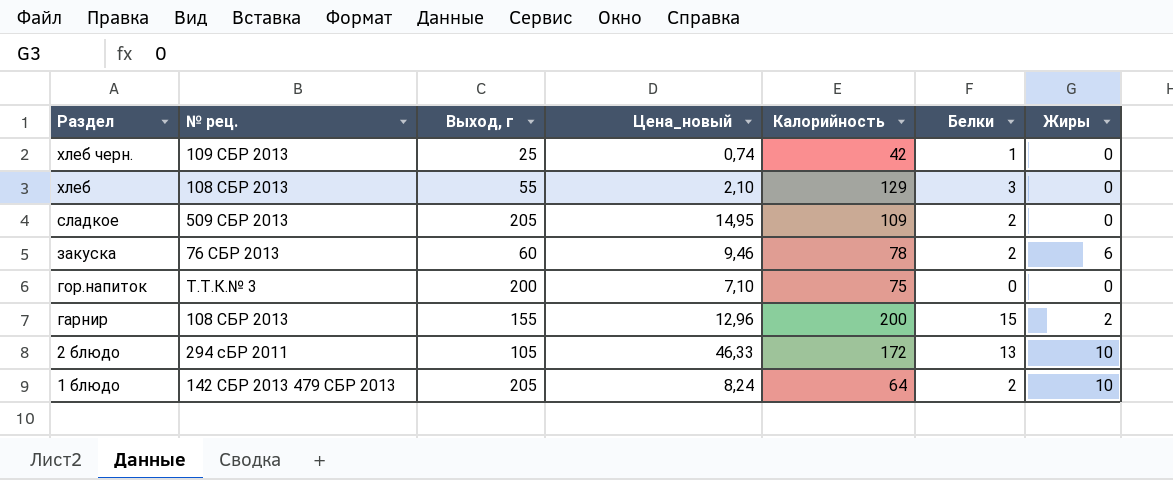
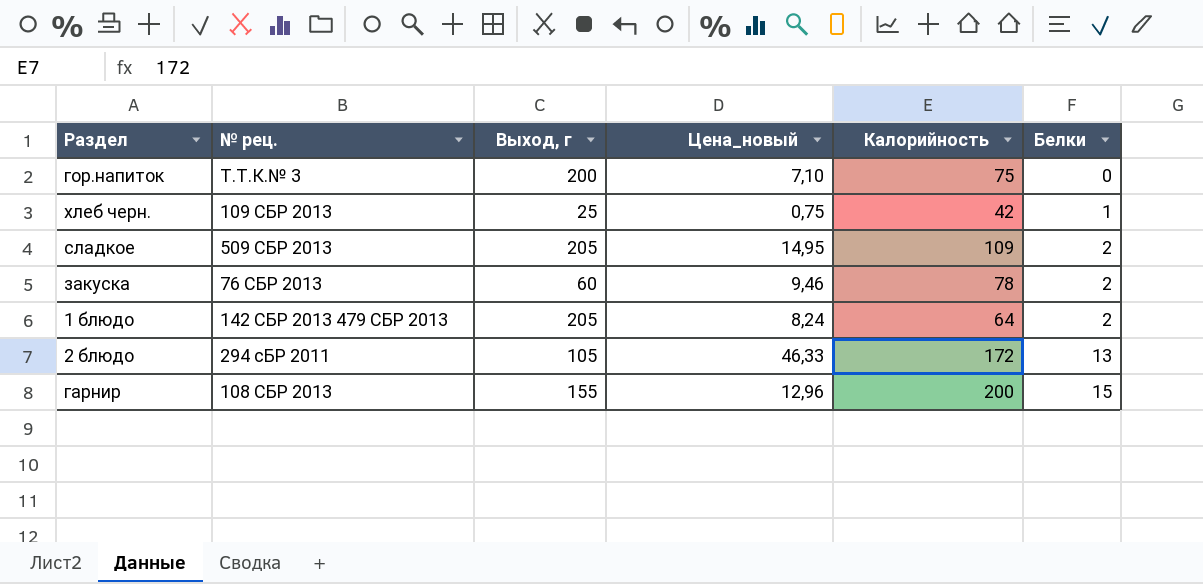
row order: Раздел descending -> Белки ascending
column Жиры | position: 7 -> none
row хлеб: 108 СБР 2013 | 55 | 2,10 | 129 | 3 | 0 -> none
хлеб черн. | Цена_новый: 0,74 -> 0,75

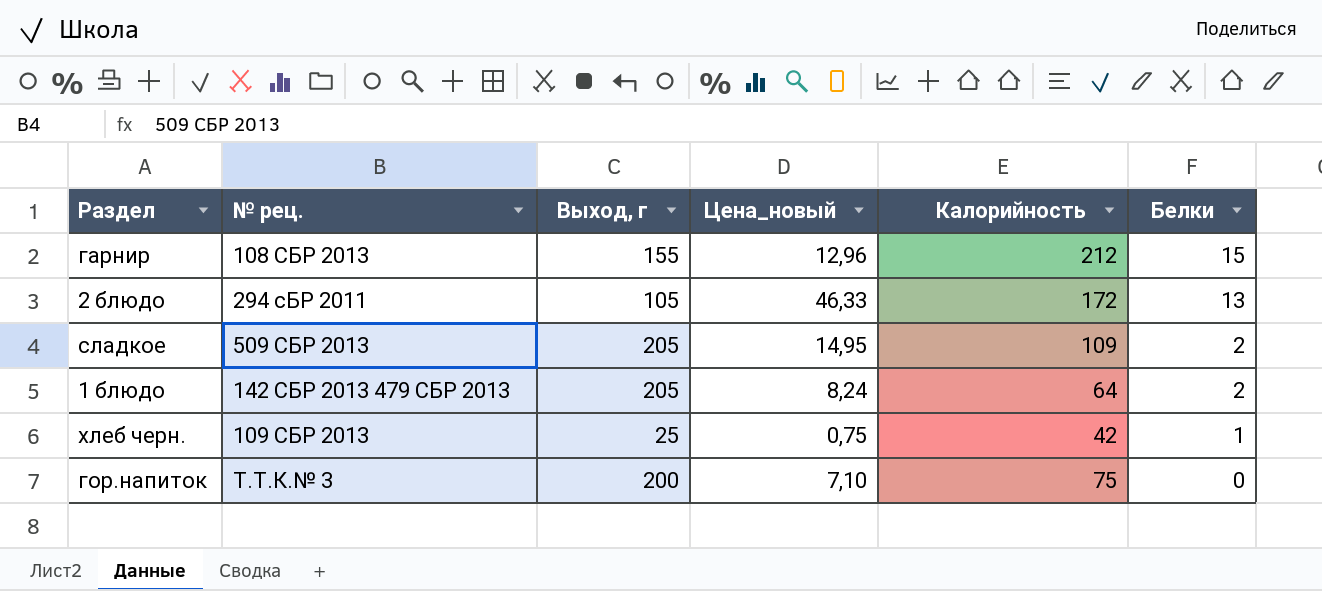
row order: Белки ascending -> Белки descending
row закуска: 76 СБР 2013 | 60 | 9,46 | 78 | 2 -> none
гарнир | Калорийность: 200 -> 212

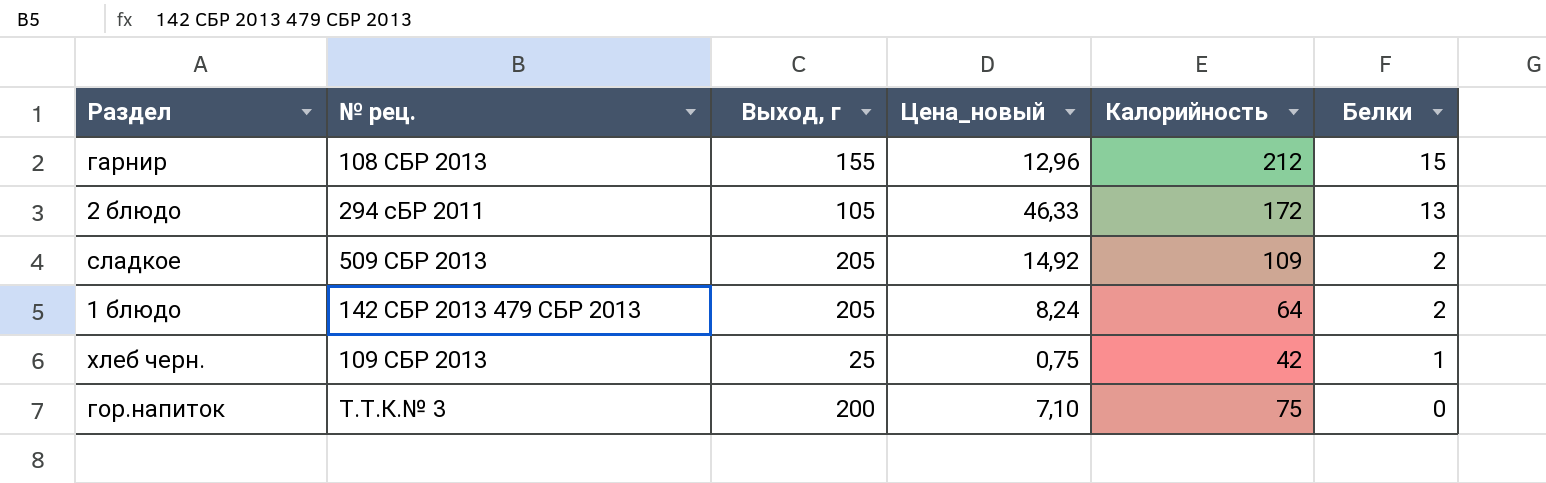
сладкое | Цена_новый: 14,95 -> 14,92

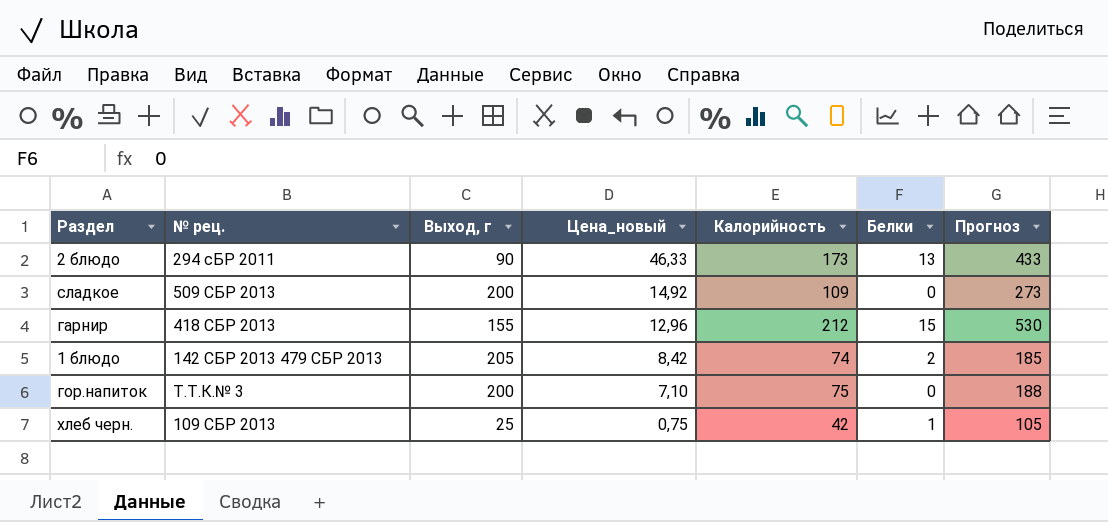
row order: Белки descending -> Цена_новый descending
column Прогноз | formula: none -> [Калорийность] * 2,5
2 блюдо | Выход, г: 105 -> 90
2 блюдо | Калорийность: 172 -> 173
сладкое | Выход, г: 205 -> 200
сладкое | Белки: 2 -> 0
гарнир | № рец.: 108 СБР 2013 -> 418 СБР 2013
1 блюдо | Цена_новый: 8,24 -> 8,42
1 блюдо | Калорийность: 64 -> 74

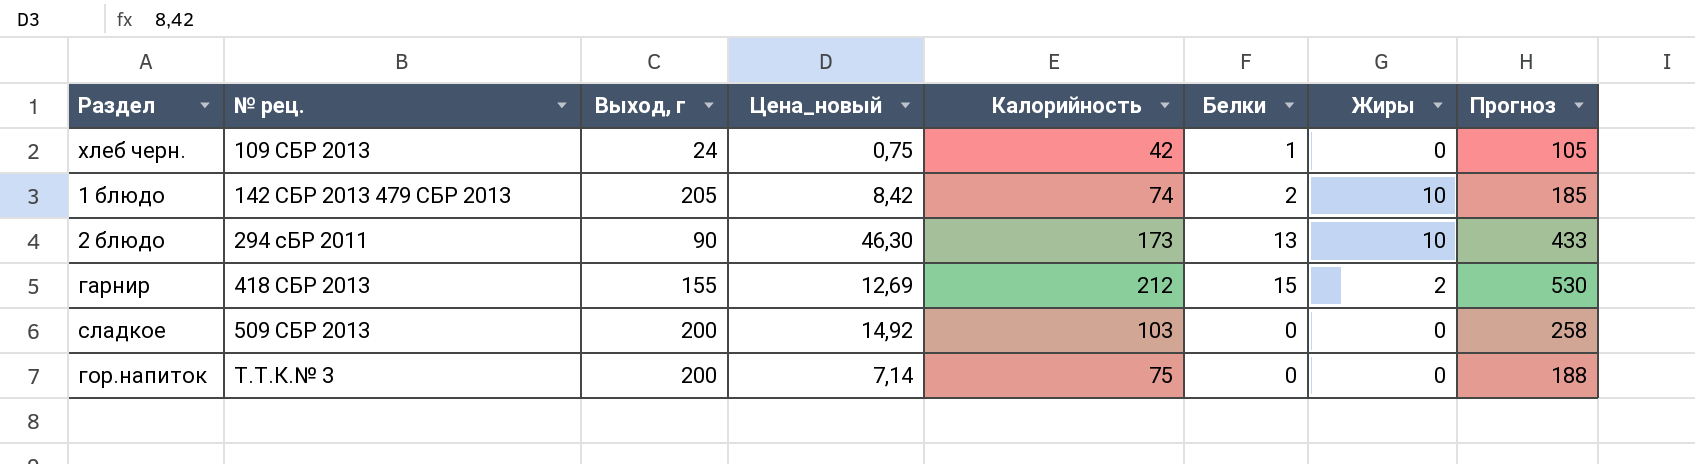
row order: Цена_новый descending -> № рец. ascending
column Жиры | position: none -> 7
хлеб черн. | Выход, г: 25 -> 24
2 блюдо | Цена_новый: 46,33 -> 46,30
гарнир | Цена_новый: 12,96 -> 12,69
сладкое | Калорийность: 109 -> 103
сладкое | Прогноз: 273 -> 258
гор.напиток | Цена_новый: 7,10 -> 7,14

